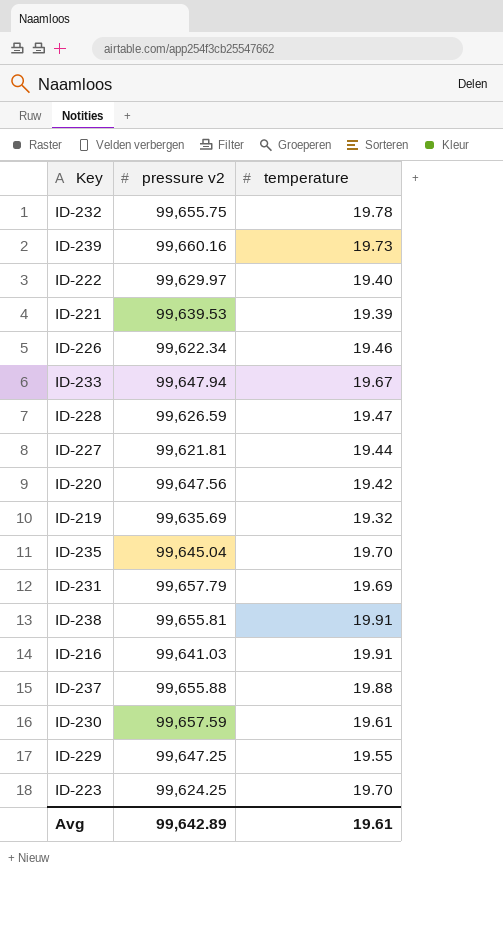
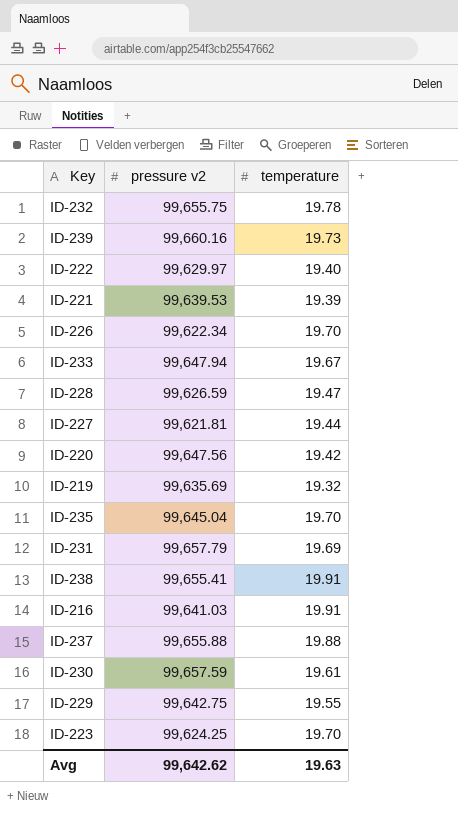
ID-226 | temperature: 19.46 -> 19.70
ID-238 | pressure v2: 99,655.81 -> 99,655.41
ID-229 | pressure v2: 99,647.25 -> 99,642.75
Avg | pressure v2: 99,642.89 -> 99,642.62
Avg | temperature: 19.61 -> 19.63

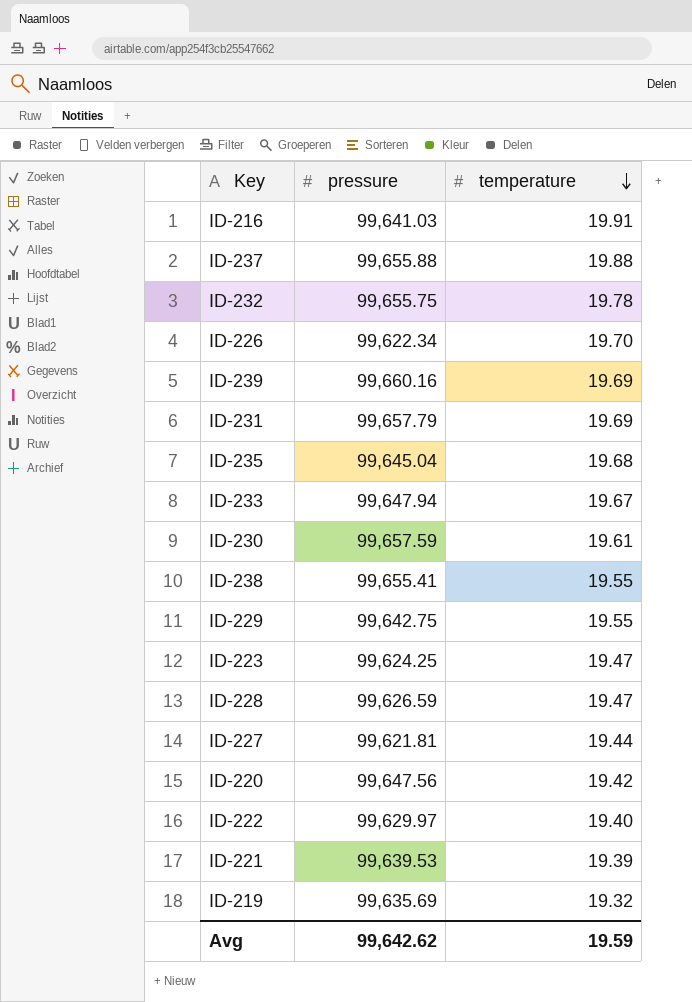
row order: none -> temperature descending
column name: pressure v2 -> pressure
ID-239 | temperature: 19.73 -> 19.69
ID-235 | temperature: 19.70 -> 19.68
ID-238 | temperature: 19.91 -> 19.55
ID-223 | temperature: 19.70 -> 19.47
Avg | temperature: 19.63 -> 19.59

